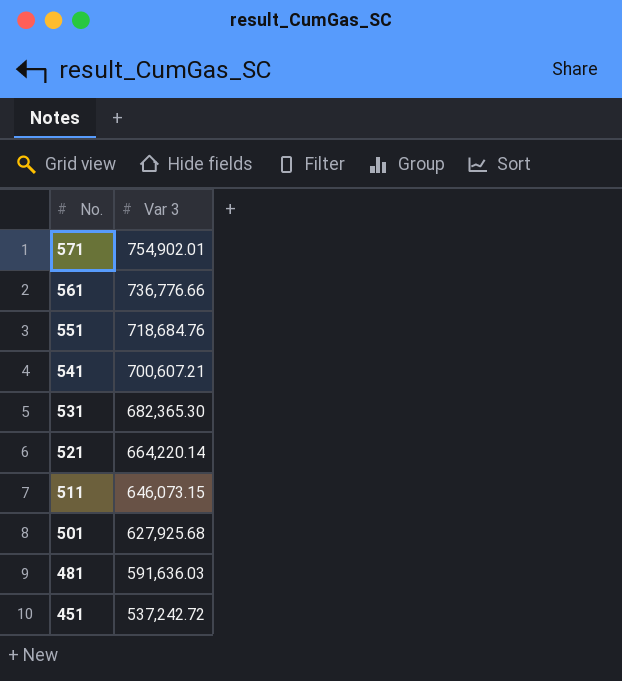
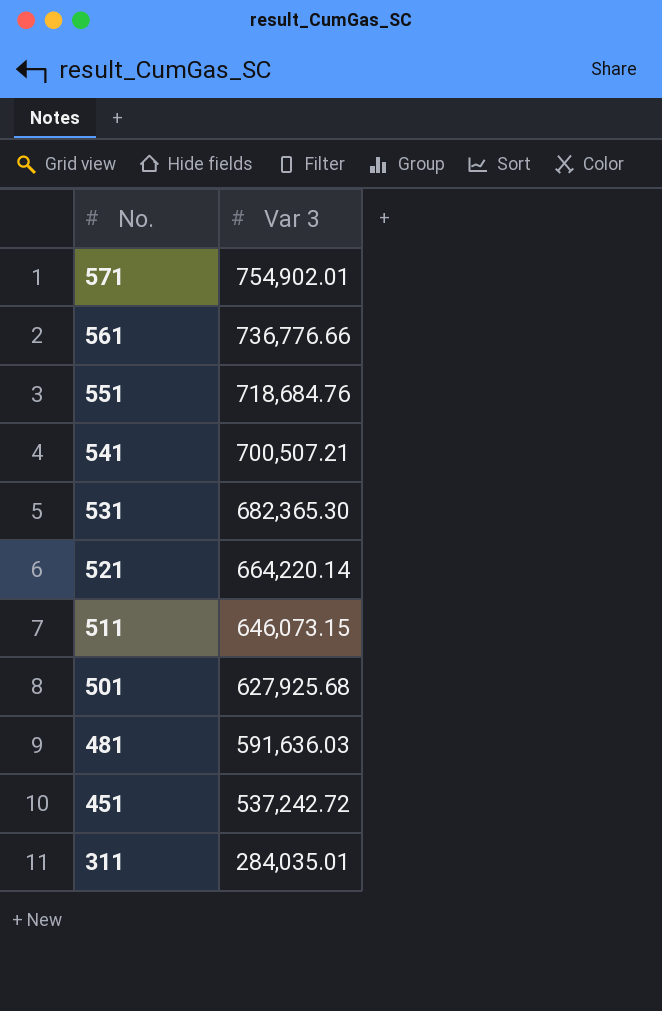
541 | Var 3: 700,607.21 -> 700,507.21
row 311: none -> 284,035.01

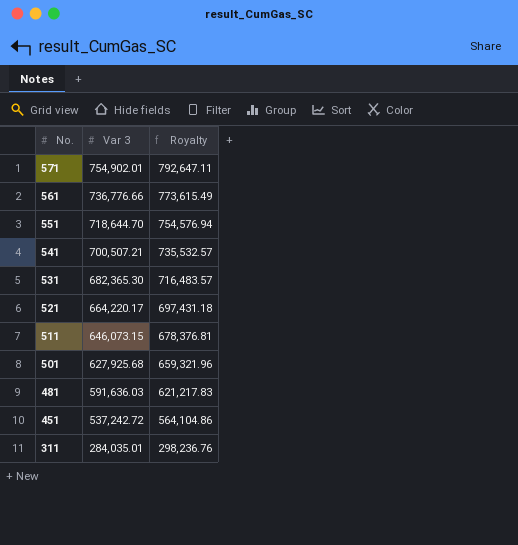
column Royalty | formula: none -> [Var 3] * 1.05
551 | Var 3: 718,684.76 -> 718,644.70
521 | Var 3: 664,220.14 -> 664,220.17

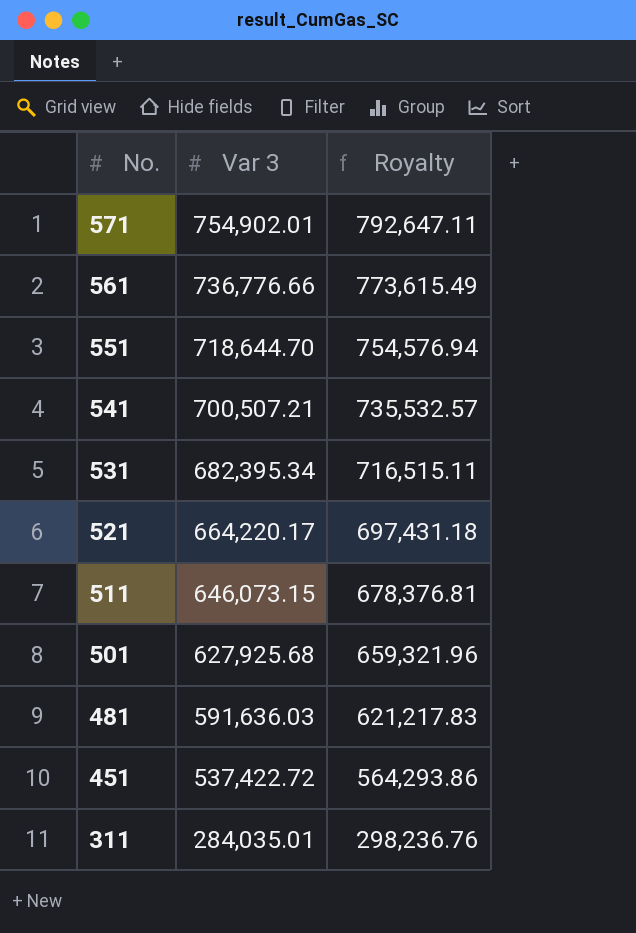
531 | Var 3: 682,365.30 -> 682,395.34
531 | Royalty: 716,483.57 -> 716,515.11
451 | Var 3: 537,242.72 -> 537,422.72
451 | Royalty: 564,104.86 -> 564,293.86

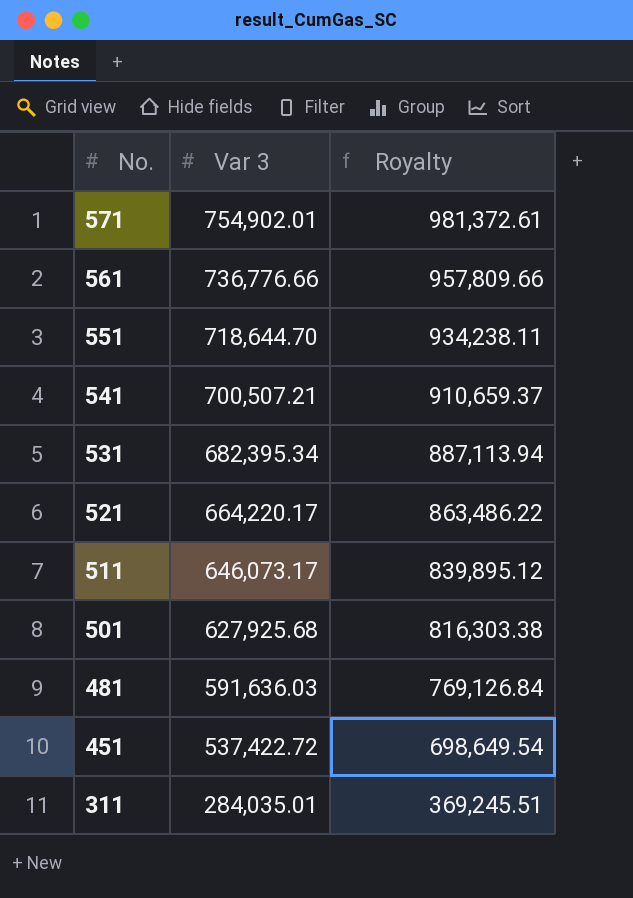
column Royalty | formula: [Var 3] * 1.05 -> [Var 3] * 1.3
511 | Var 3: 646,073.15 -> 646,073.17

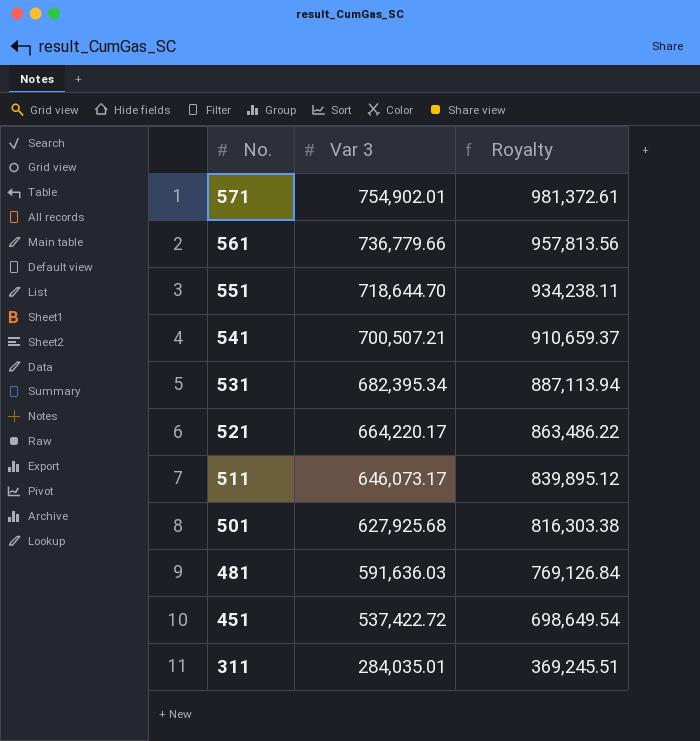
561 | Var 3: 736,776.66 -> 736,779.66
561 | Royalty: 957,809.66 -> 957,813.56

